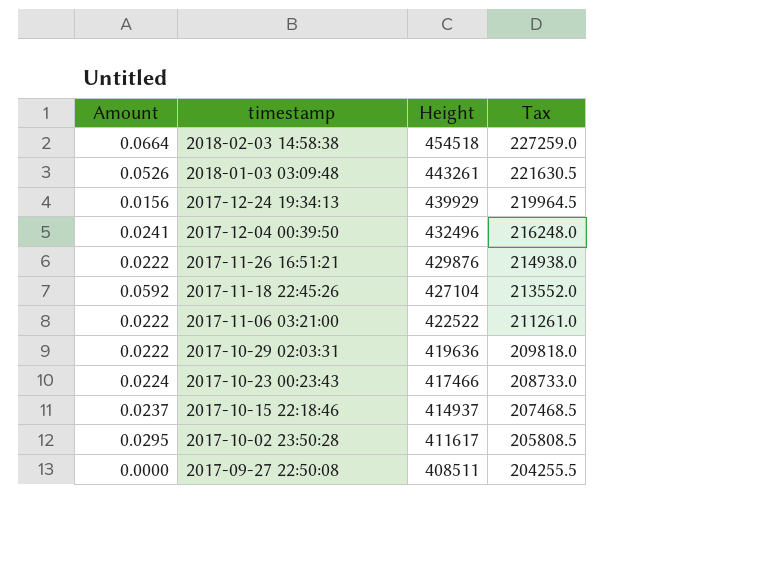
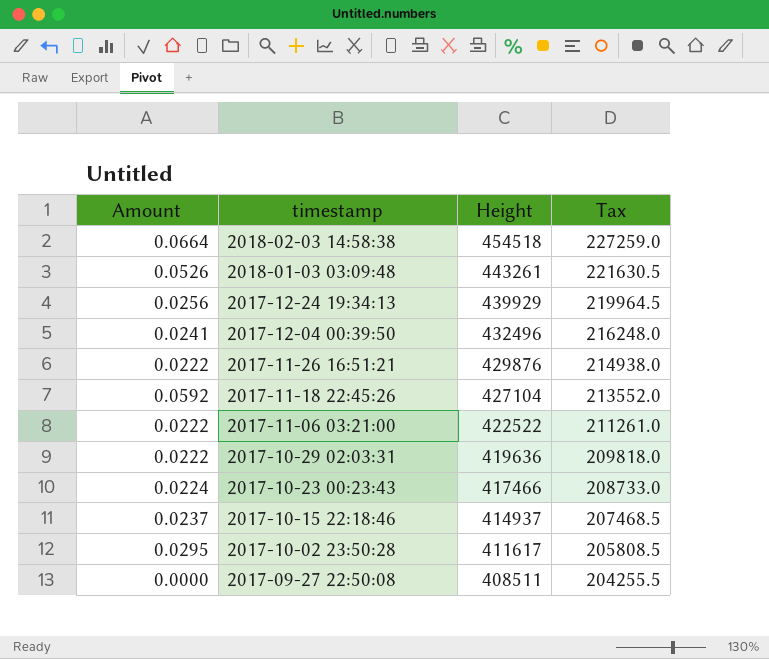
2017-12-24 19:34:13 | Amount: 0.0156 -> 0.0256

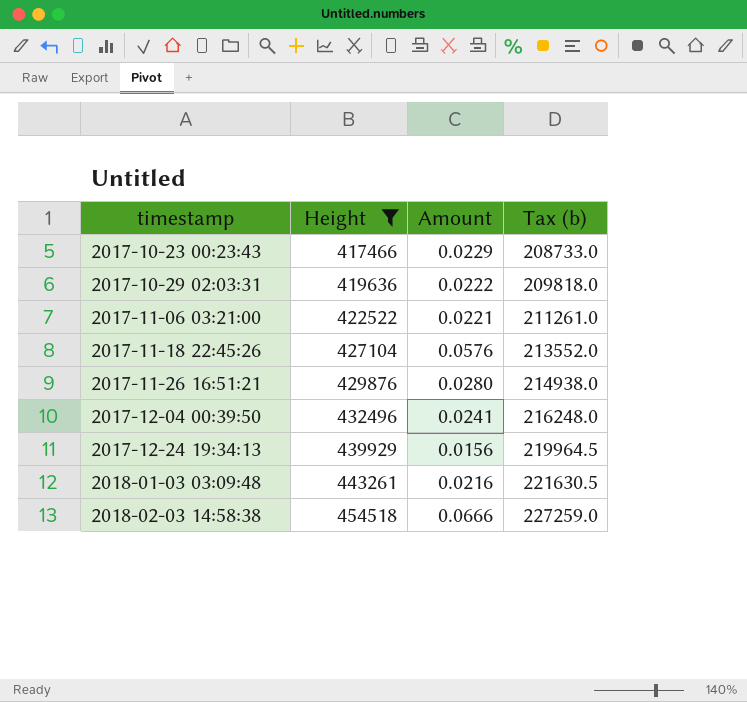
filter: none -> Height >= 417466
row order: timestamp descending -> timestamp ascending
column Amount | position: 1 -> 3
column name: Tax -> Tax (b)
2017-10-23 00:23:43 | Amount: 0.0224 -> 0.0229
2017-11-06 03:21:00 | Amount: 0.0222 -> 0.0221
2017-11-18 22:45:26 | Amount: 0.0592 -> 0.0576
2017-11-26 16:51:21 | Amount: 0.0222 -> 0.0280
2017-12-24 19:34:13 | Amount: 0.0256 -> 0.0156
2018-01-03 03:09:48 | Amount: 0.0526 -> 0.0216
2018-02-03 14:58:38 | Amount: 0.0664 -> 0.0666

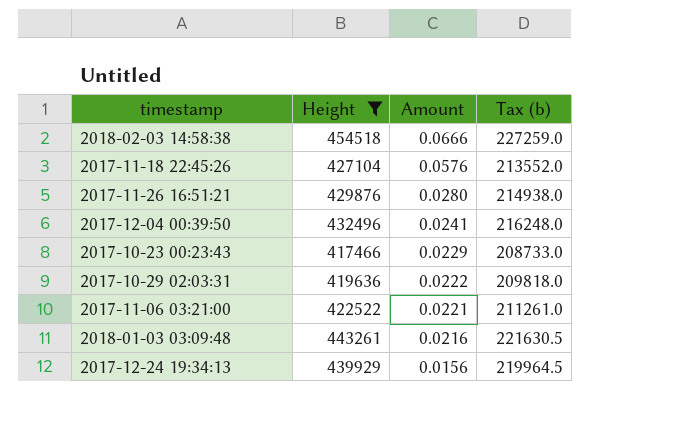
row order: timestamp ascending -> Amount descending

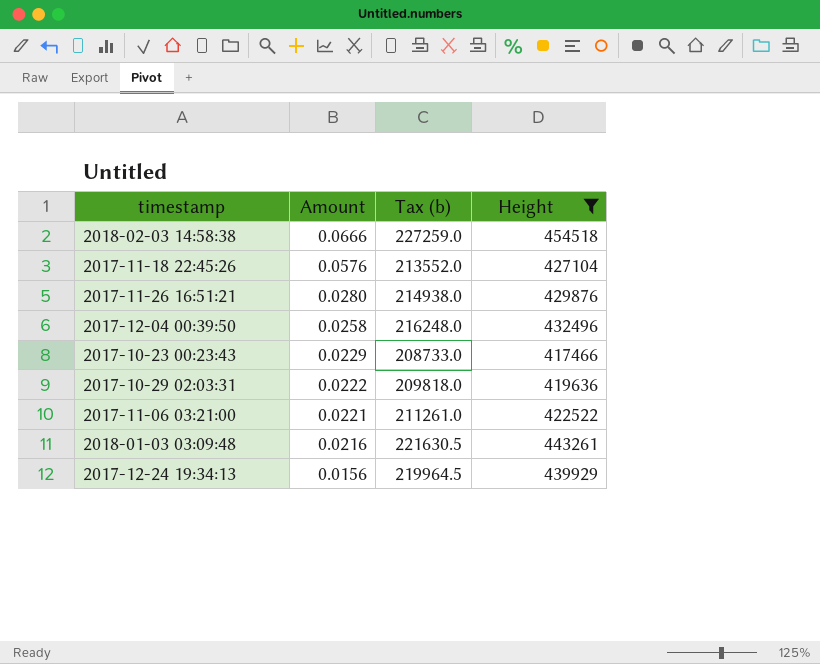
column Height | position: 2 -> 4
2017-12-04 00:39:50 | Amount: 0.0241 -> 0.0258

